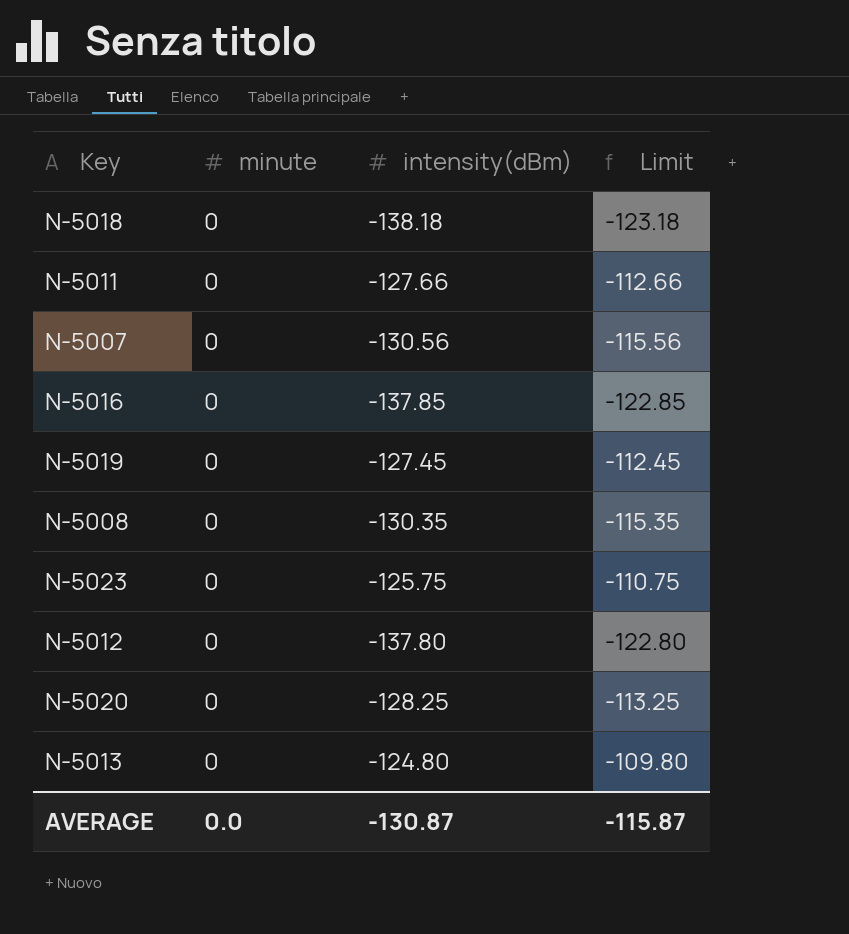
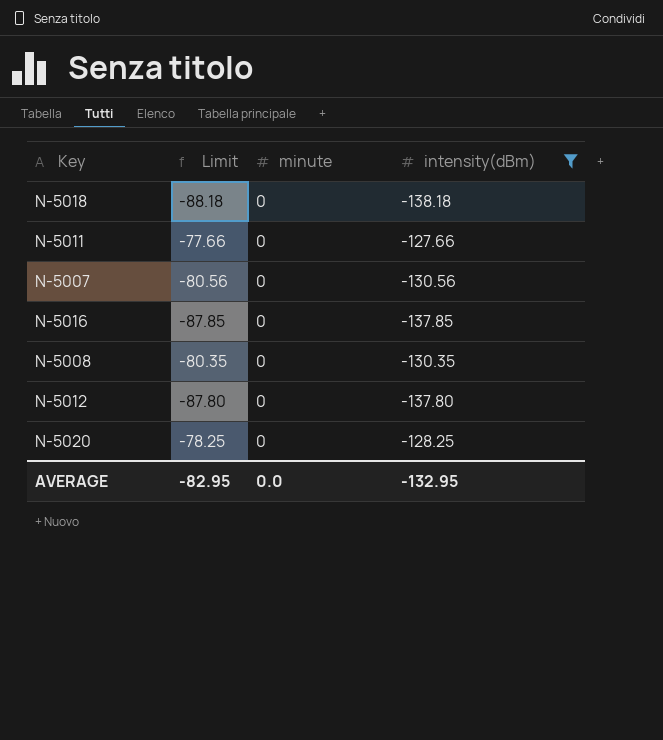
filter: none -> intensity(dBm) <= -127.66
column Limit | formula: [intensity(dBm)] + 15 -> [intensity(dBm)] + 50
column Limit | position: 4 -> 2
AVERAGE | Limit: -115.87 -> -82.95
AVERAGE | intensity(dBm): -130.87 -> -132.95

